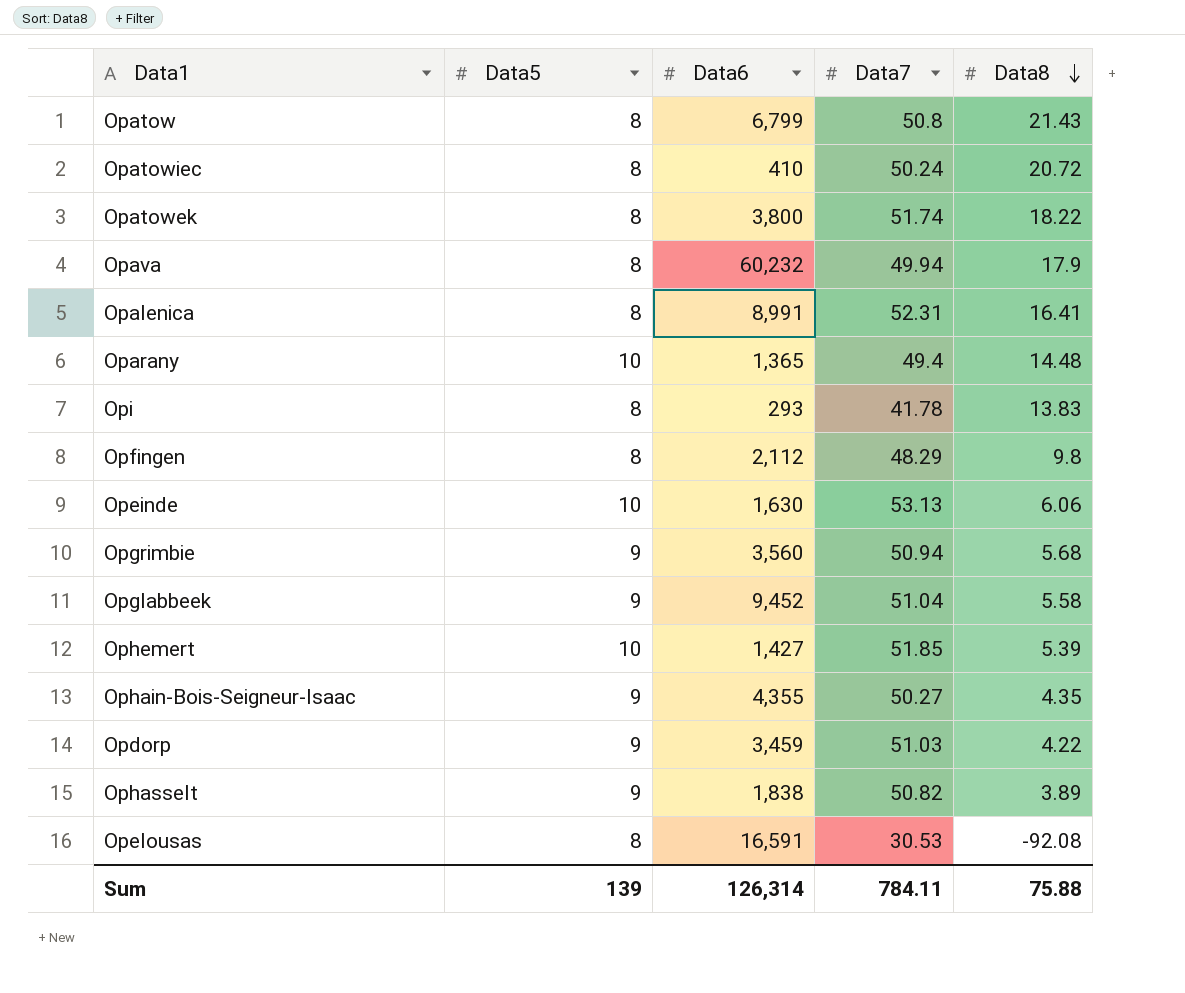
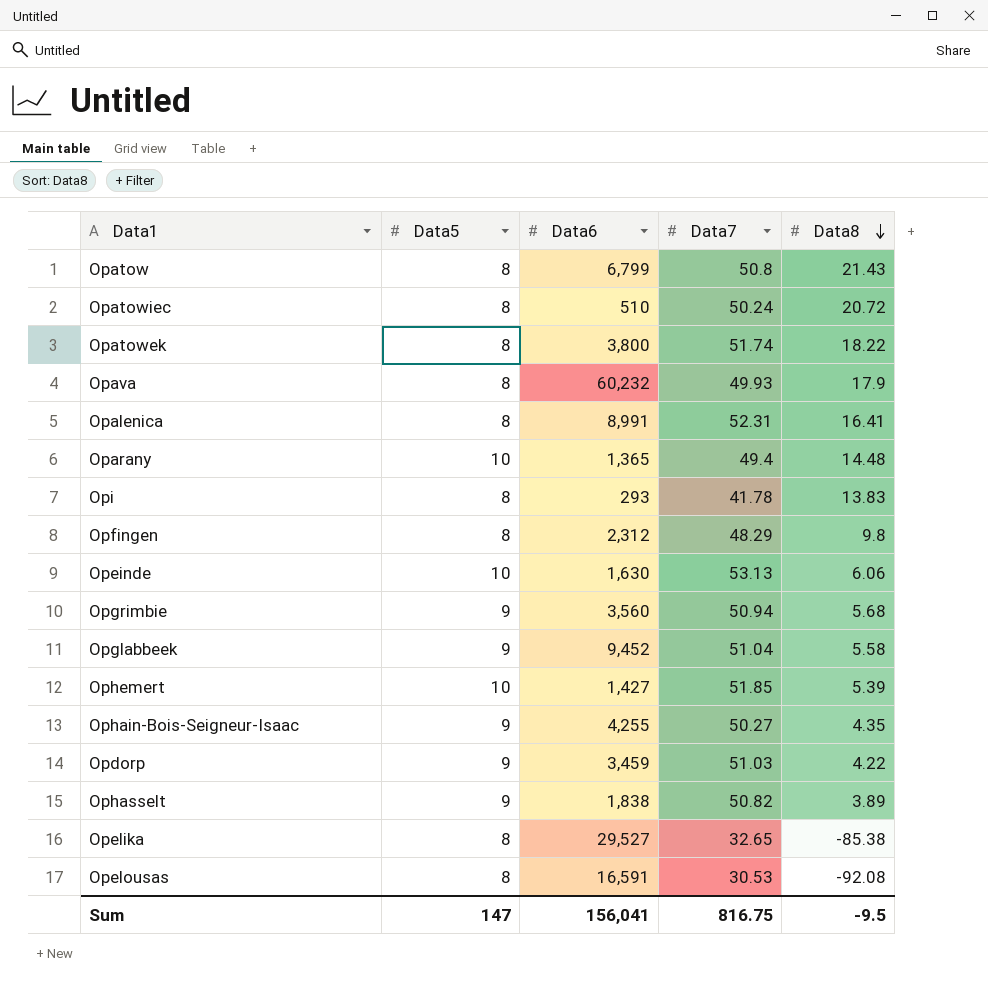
Opatowiec | Data6: 410 -> 510
Opava | Data7: 49.94 -> 49.93
Opfingen | Data6: 2,112 -> 2,312
Ophain-Bois-Seigneur-Isaac | Data6: 4,355 -> 4,255
row Opelika: none -> 8 | 29,527 | 32.65 | -85.38
Sum | Data5: 139 -> 147
Sum | Data6: 126,314 -> 156,041
Sum | Data7: 784.11 -> 816.75
Sum | Data8: 75.88 -> -9.5

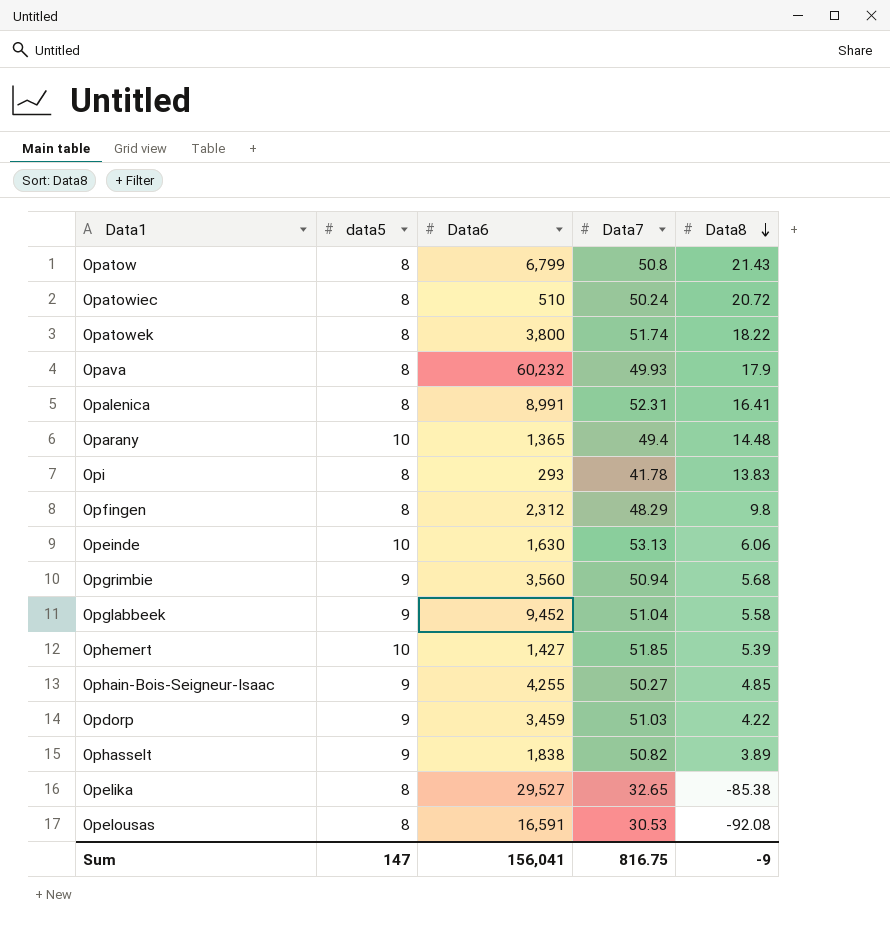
column name: Data5 -> data5
Ophain-Bois-Seigneur-Isaac | Data8: 4.35 -> 4.85
Sum | Data8: -9.5 -> -9

